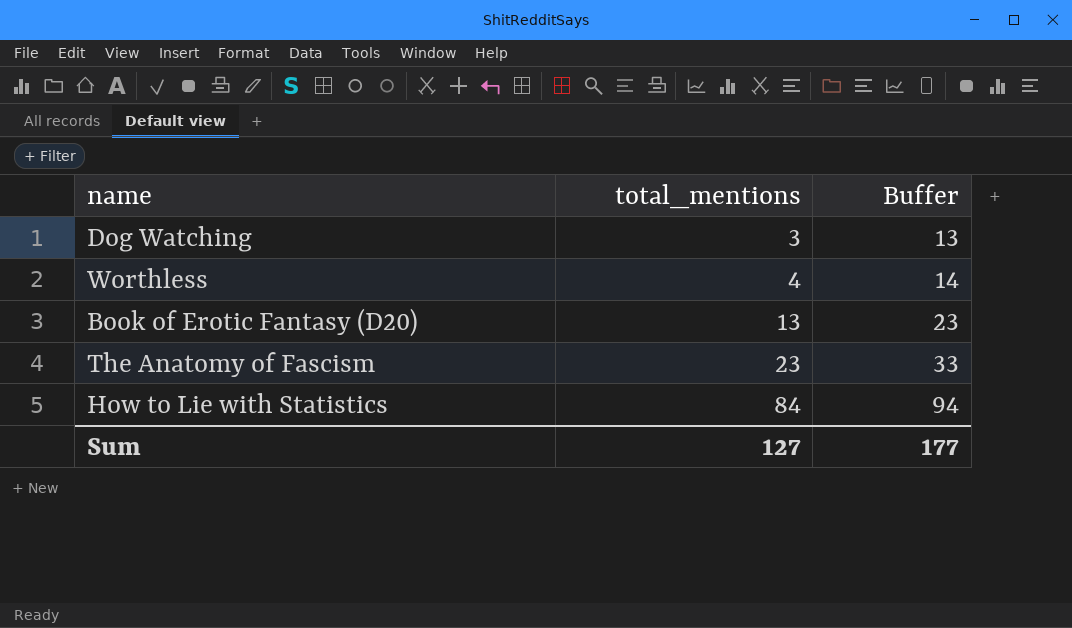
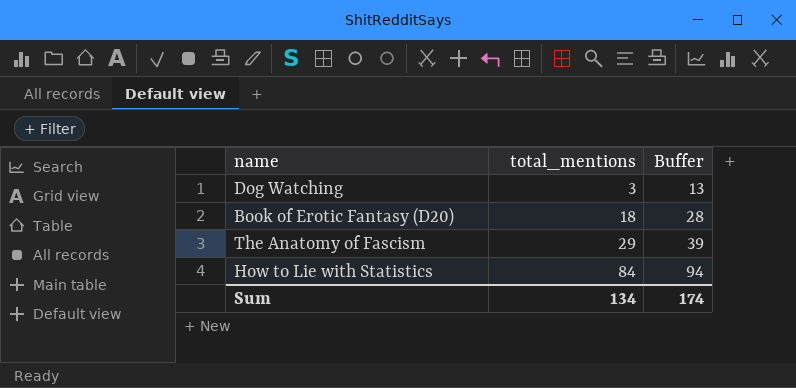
row Worthless: 4 | 14 -> none
Book of Erotic Fantasy (D20) | total_mentions: 13 -> 18
Book of Erotic Fantasy (D20) | Buffer: 23 -> 28
The Anatomy of Fascism | total_mentions: 23 -> 29
The Anatomy of Fascism | Buffer: 33 -> 39
Sum | total_mentions: 127 -> 134
Sum | Buffer: 177 -> 174

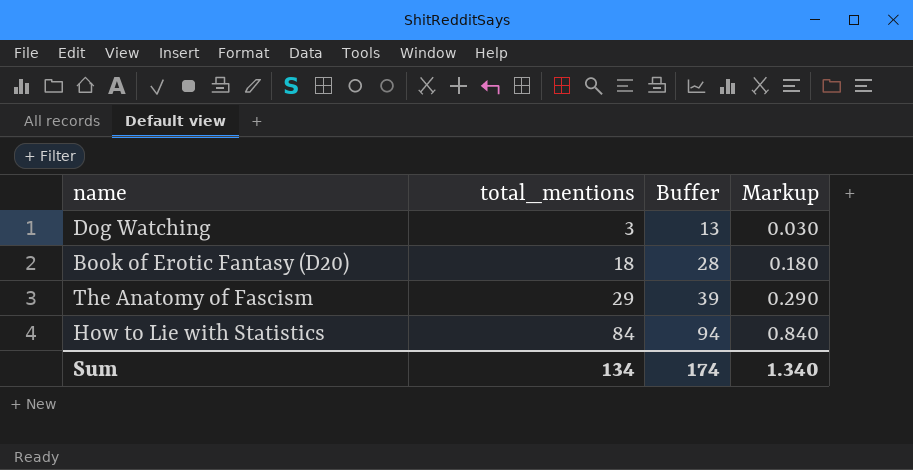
column Markup | formula: none -> [total_mentions] * 0.01

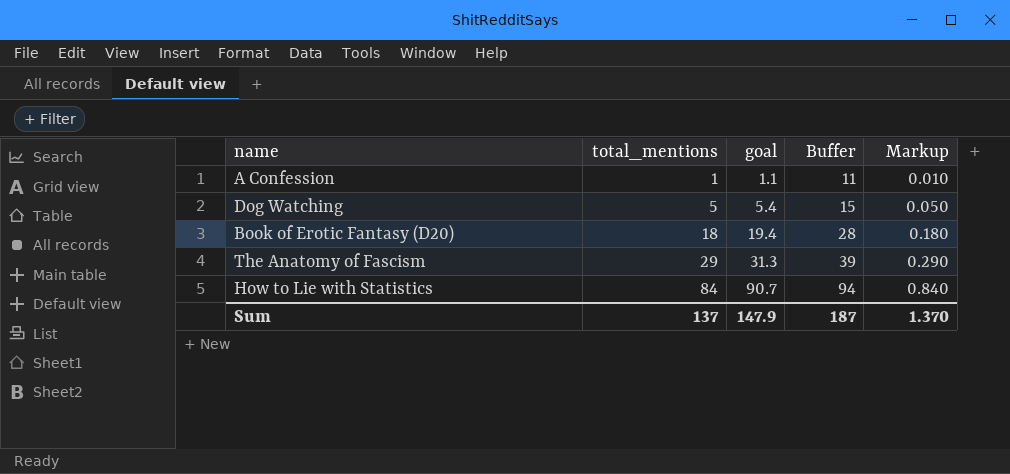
column goal | formula: none -> [total_mentions] * 1.08
row A Confession: none -> 1 | 1.1 | 11 | 0.010
Dog Watching | total_mentions: 3 -> 5
Dog Watching | Buffer: 13 -> 15
Dog Watching | Markup: 0.030 -> 0.050
Sum | total_mentions: 134 -> 137
Sum | Buffer: 174 -> 187
Sum | Markup: 1.340 -> 1.370

